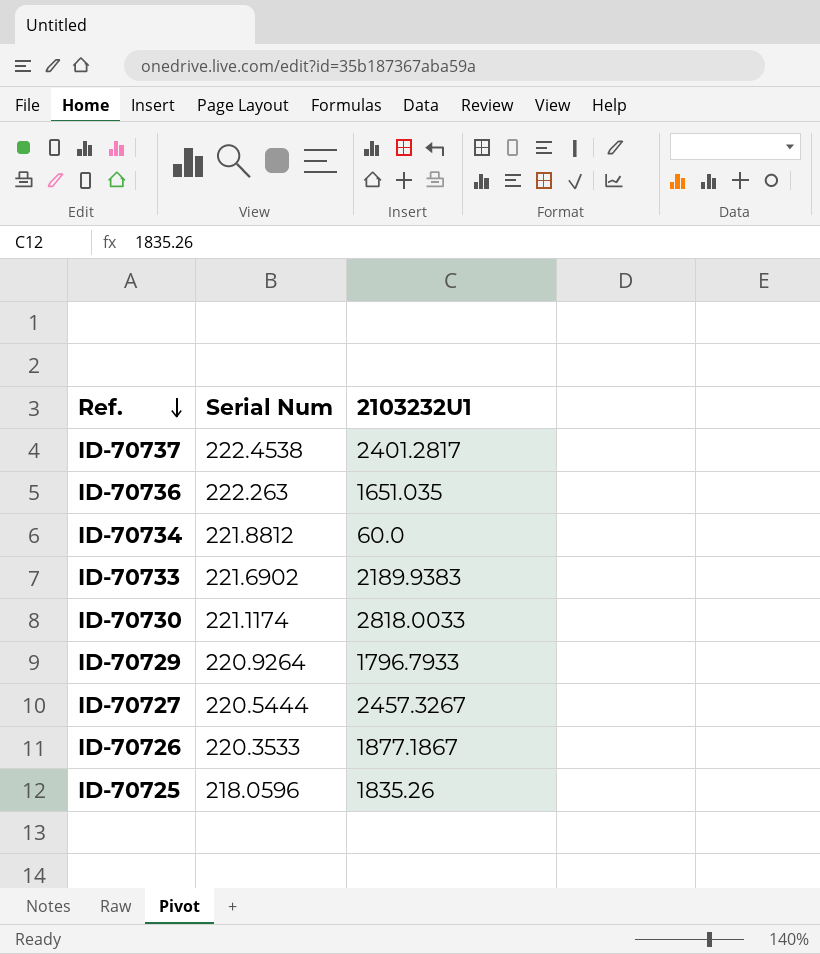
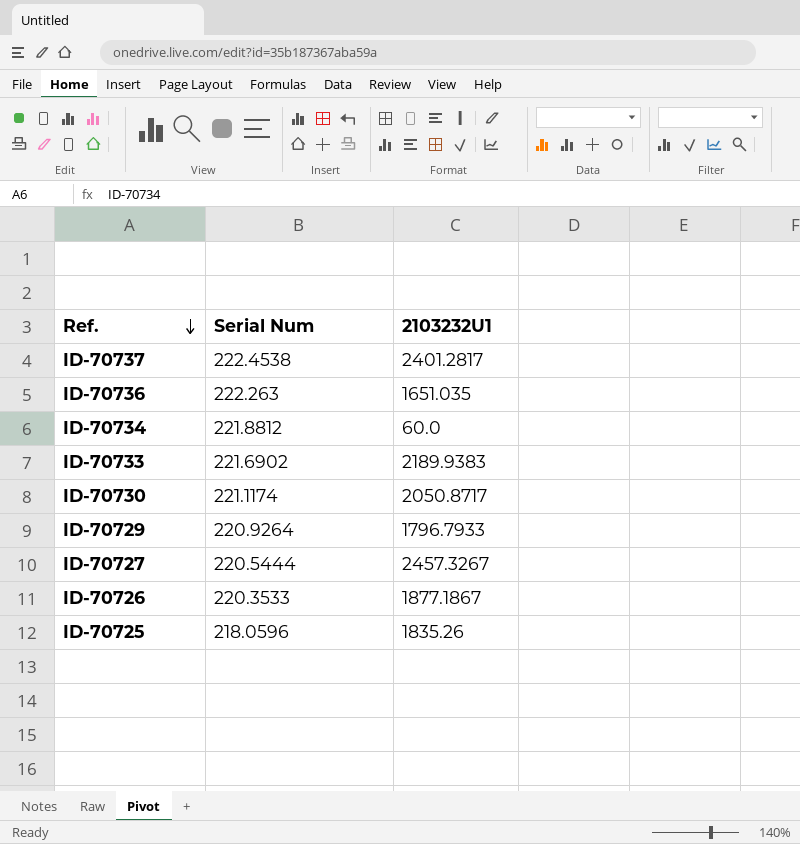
ID-70730 | 2103232U1: 2818.0033 -> 2050.8717

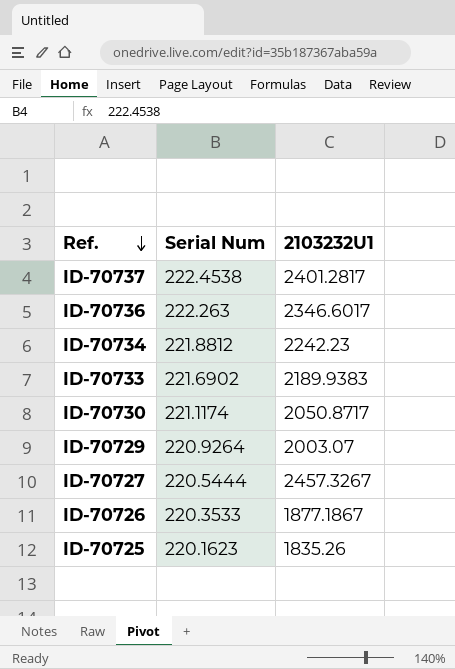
ID-70736 | 2103232U1: 1651.035 -> 2346.6017
ID-70734 | 2103232U1: 60.0 -> 2242.23
ID-70729 | 2103232U1: 1796.7933 -> 2003.07
ID-70725 | Serial Num: 218.0596 -> 220.1623

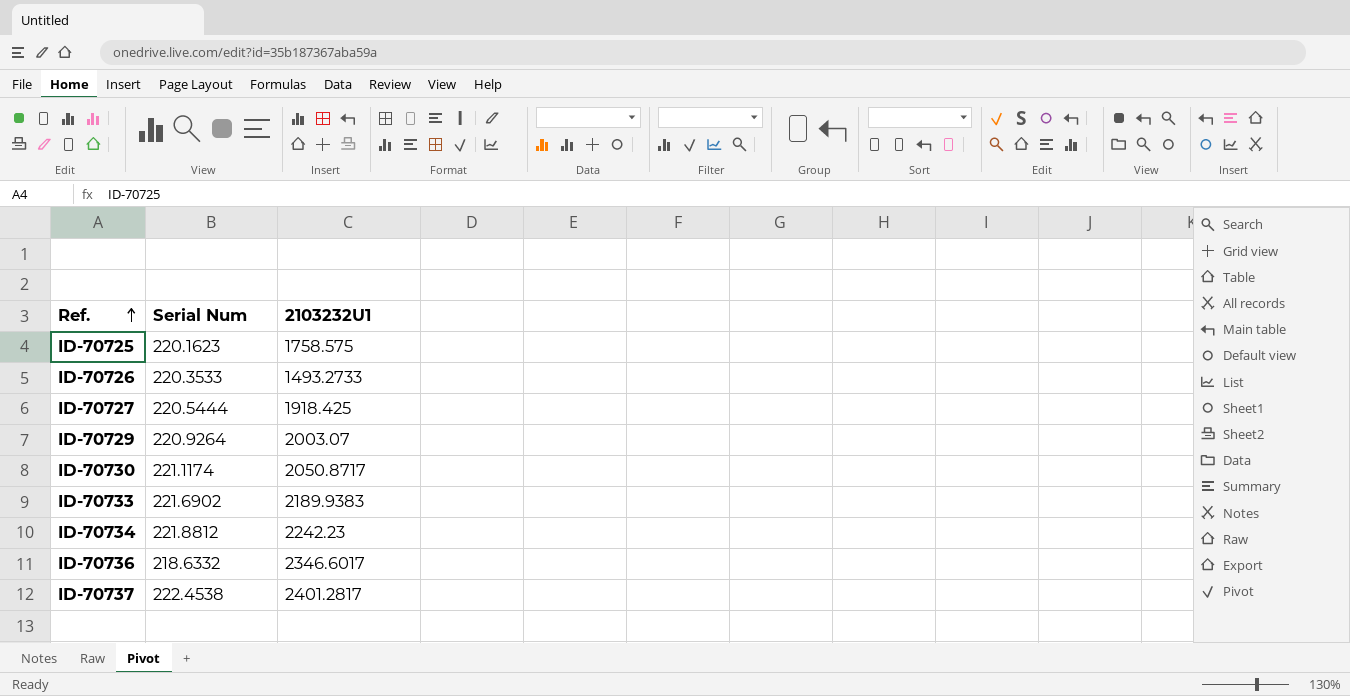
row order: Ref. descending -> Ref. ascending
ID-70725 | 2103232U1: 1835.26 -> 1758.575
ID-70726 | 2103232U1: 1877.1867 -> 1493.2733
ID-70727 | 2103232U1: 2457.3267 -> 1918.425
ID-70736 | Serial Num: 222.263 -> 218.6332

